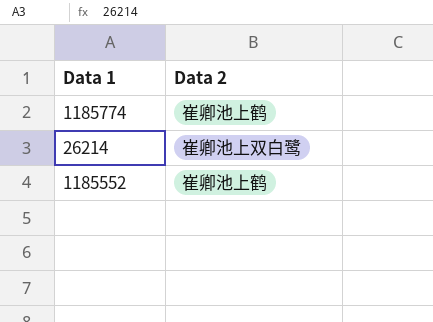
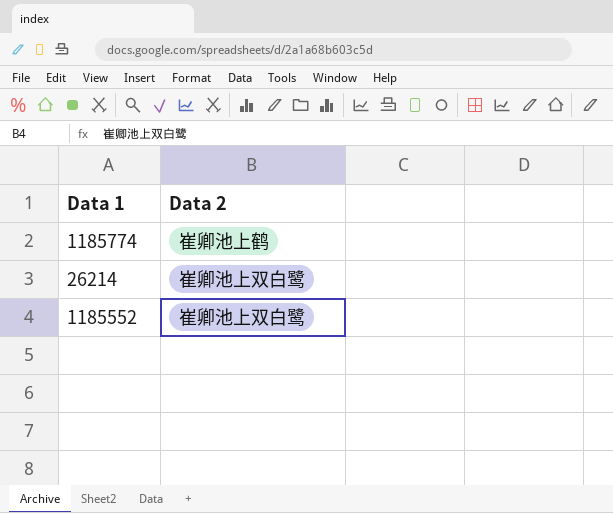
1185552 | Data 2: 崔卿池上鹤 -> 崔卿池上双白鹭

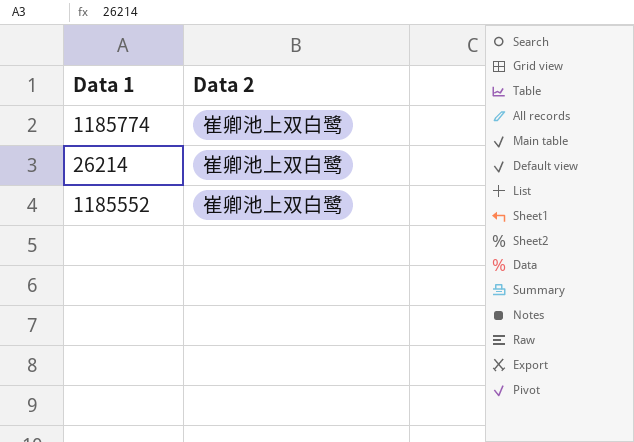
1185774 | Data 2: 崔卿池上鹤 -> 崔卿池上双白鹭

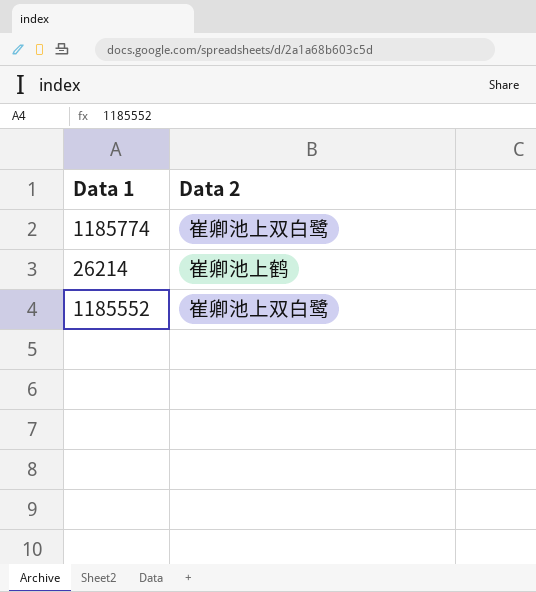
26214 | Data 2: 崔卿池上双白鹭 -> 崔卿池上鹤

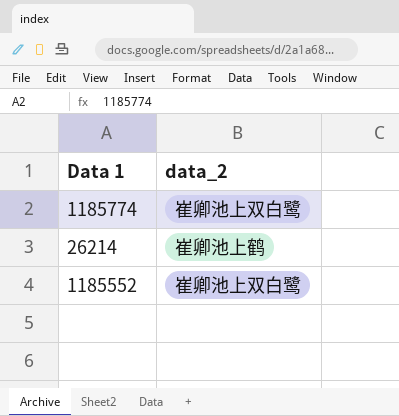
column name: Data 2 -> data_2

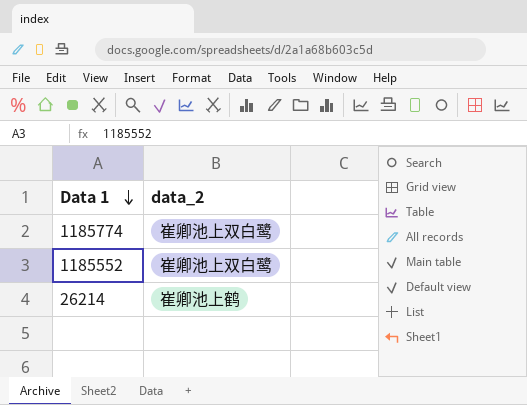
row order: none -> Data 1 descending

